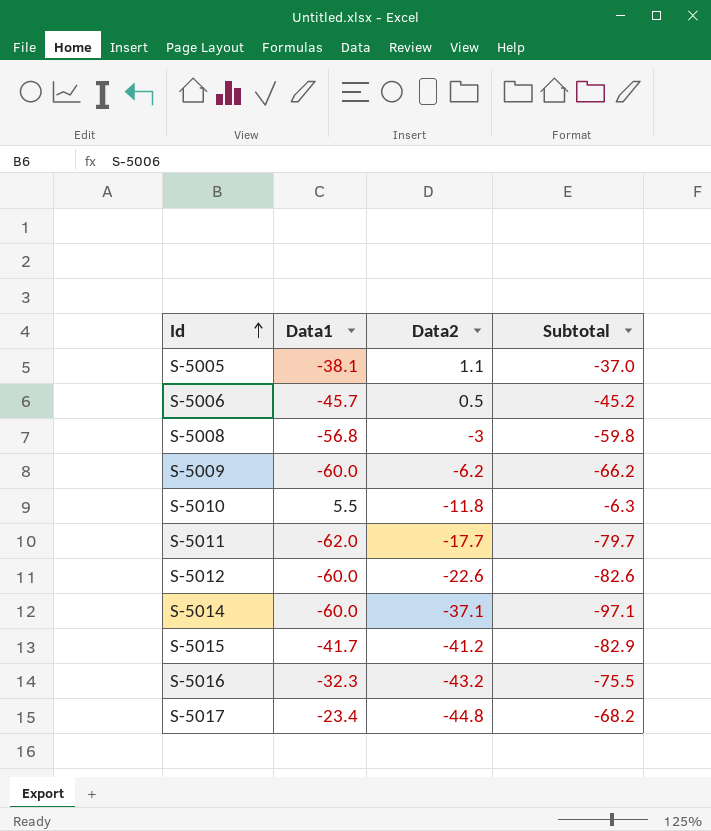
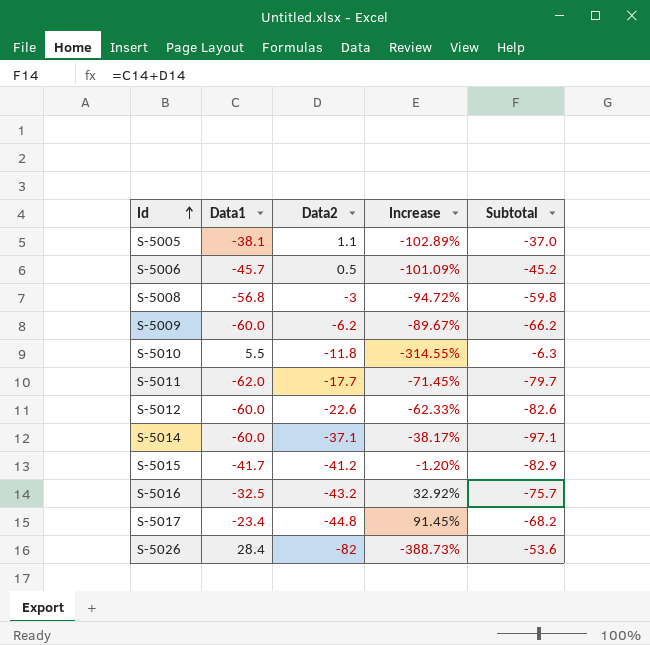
column Increase | formula: none -> ([Data2] - [Data1]) / [Data1]
S-5016 | Data1: -32.3 -> -32.5
S-5016 | Subtotal: -75.5 -> -75.7
row S-5026: none -> 28.4 | -82 | -388.73% | -53.6

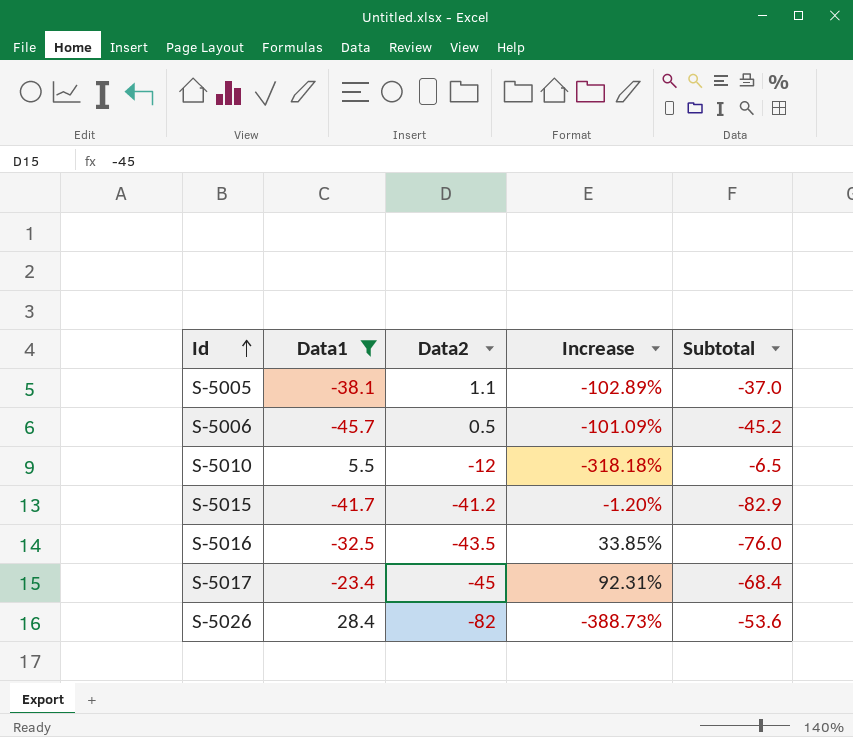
filter: none -> Data1 >= -45.7
S-5010 | Data2: -11.8 -> -12
S-5010 | Increase: -314.55% -> -318.18%
S-5010 | Subtotal: -6.3 -> -6.5
S-5016 | Data2: -43.2 -> -43.5
S-5016 | Increase: 32.92% -> 33.85%
S-5016 | Subtotal: -75.7 -> -76.0
S-5017 | Data2: -44.8 -> -45
S-5017 | Increase: 91.45% -> 92.31%
S-5017 | Subtotal: -68.2 -> -68.4

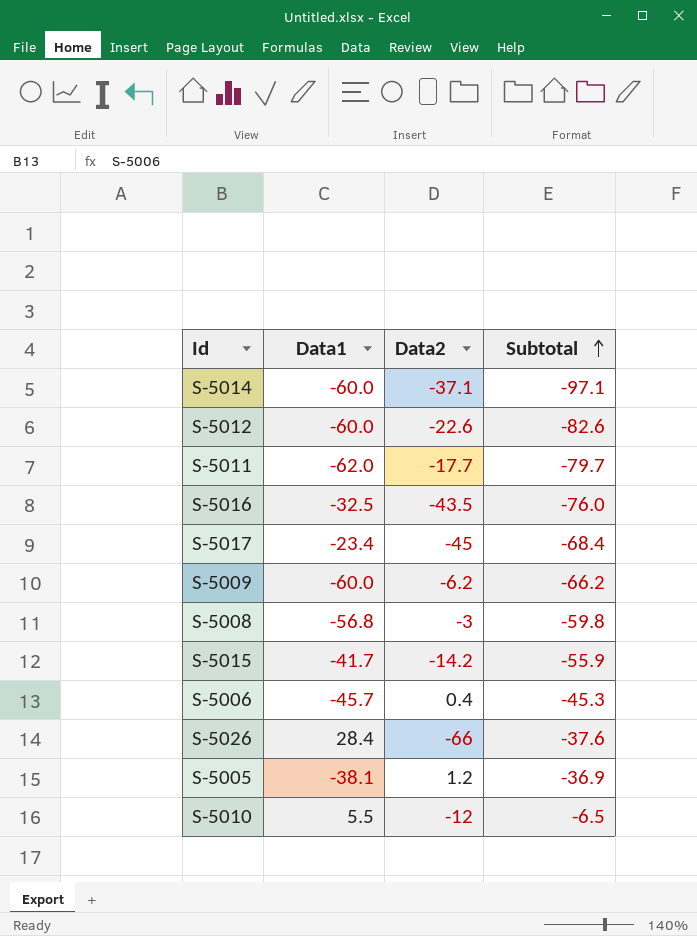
filter: Data1 >= -45.7 -> none
row order: Id ascending -> Subtotal ascending
column Increase | formula: ([Data2] - [Data1]) / [Data1] -> none
S-5015 | Data2: -41.2 -> -14.2
S-5015 | Subtotal: -82.9 -> -55.9
S-5006 | Data2: 0.5 -> 0.4
S-5006 | Subtotal: -45.2 -> -45.3
S-5026 | Data2: -82 -> -66
S-5026 | Subtotal: -53.6 -> -37.6
S-5005 | Data2: 1.1 -> 1.2
S-5005 | Subtotal: -37.0 -> -36.9

